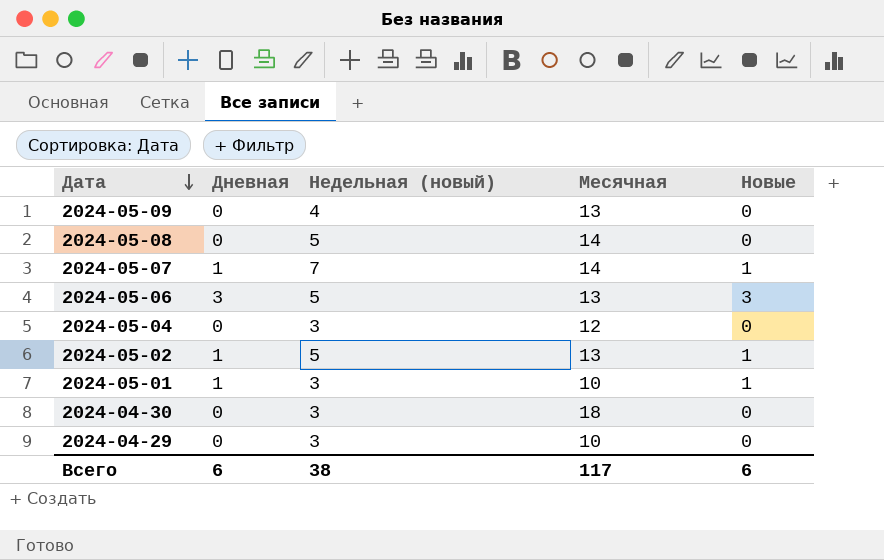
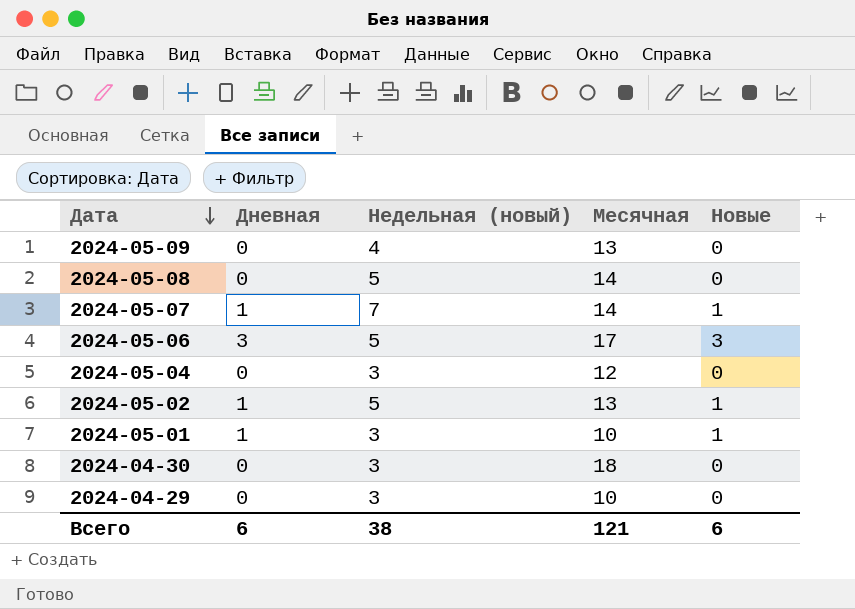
2024-05-06 | Месячная: 13 -> 17
Всего | Месячная: 117 -> 121

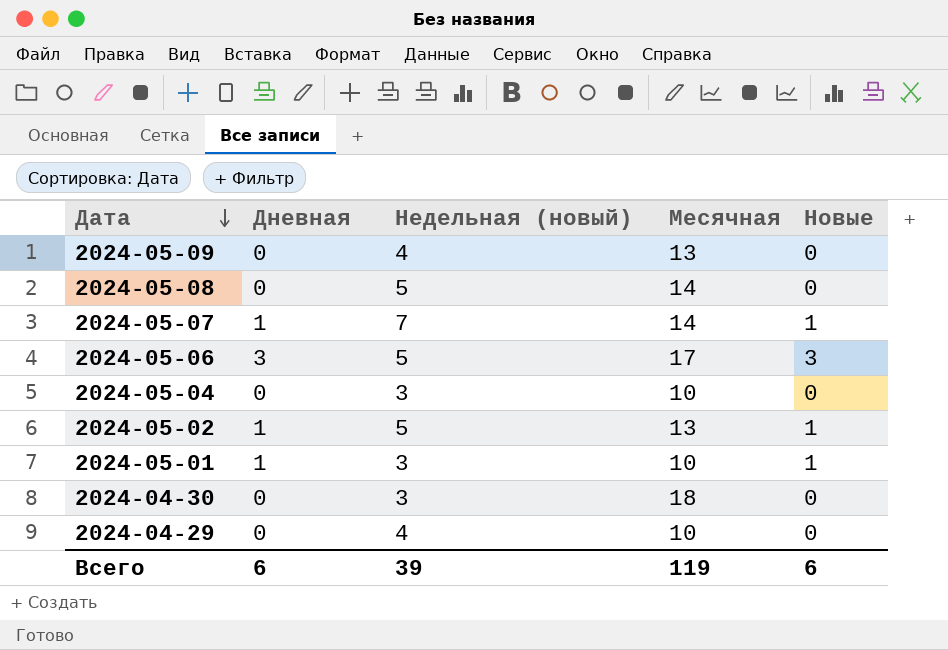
2024-05-04 | Месячная: 12 -> 10
2024-04-29 | Недельная (новый): 3 -> 4
Всего | Недельная (новый): 38 -> 39
Всего | Месячная: 121 -> 119

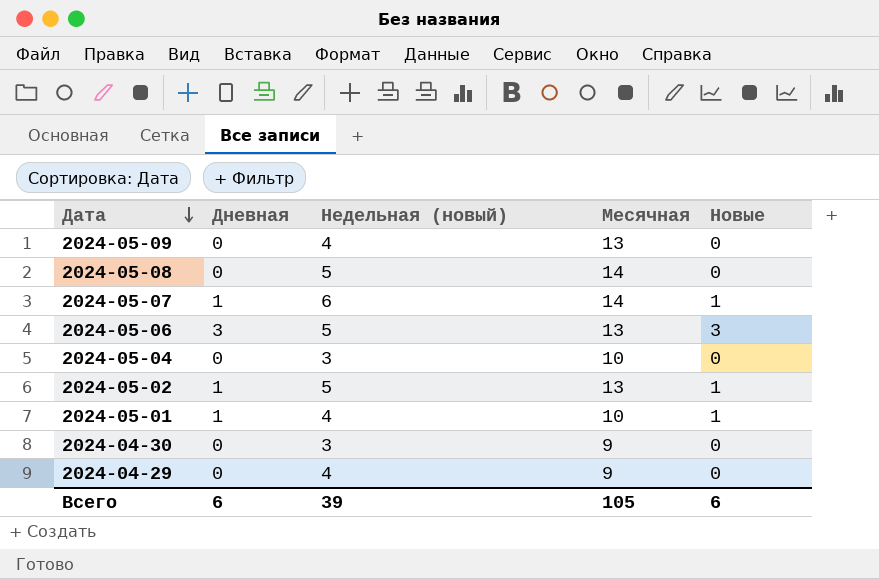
2024-05-07 | Недельная (новый): 7 -> 6
2024-05-06 | Месячная: 17 -> 13
2024-05-01 | Недельная (новый): 3 -> 4
2024-04-30 | Месячная: 18 -> 9
2024-04-29 | Месячная: 10 -> 9
Всего | Месячная: 119 -> 105

